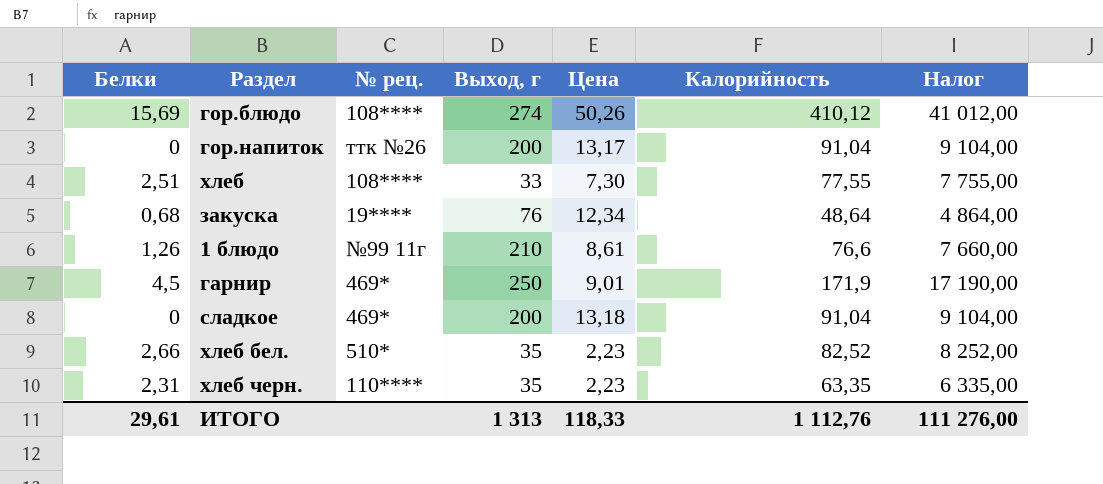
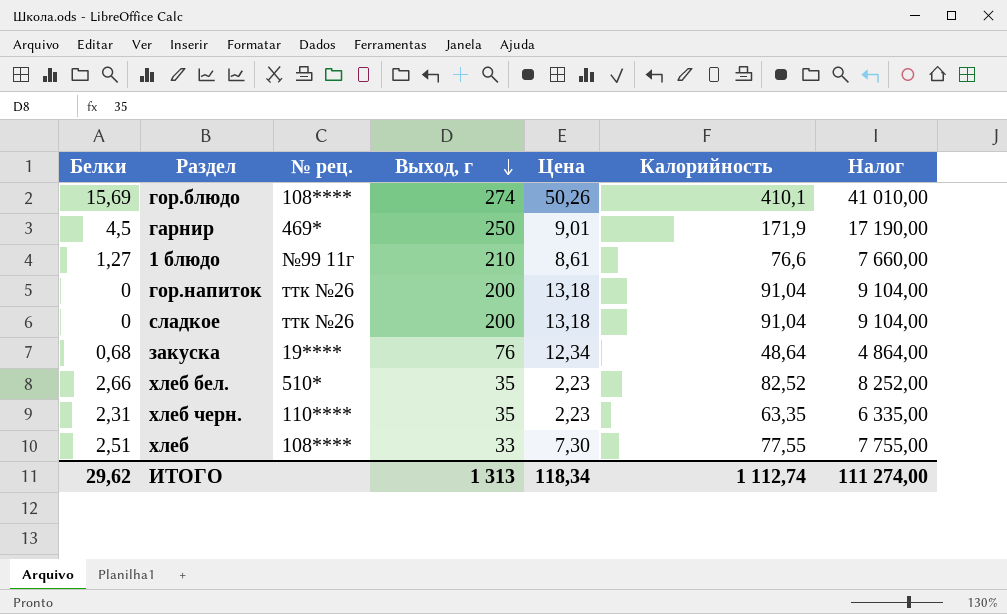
row order: none -> Выход, г descending
гор.блюдо | Калорийность: 410,12 -> 410,1
гор.блюдо | Налог: 41 012,00 -> 41 010,00
1 блюдо | Белки: 1,26 -> 1,27
гор.напиток | Цена: 13,17 -> 13,18
сладкое | № рец.: 469* -> ттк №26
ИТОГО | Белки: 29,61 -> 29,62
ИТОГО | Цена: 118,33 -> 118,34
ИТОГО | Калорийность: 1 112,76 -> 1 112,74
ИТОГО | Налог: 111 276,00 -> 111 274,00

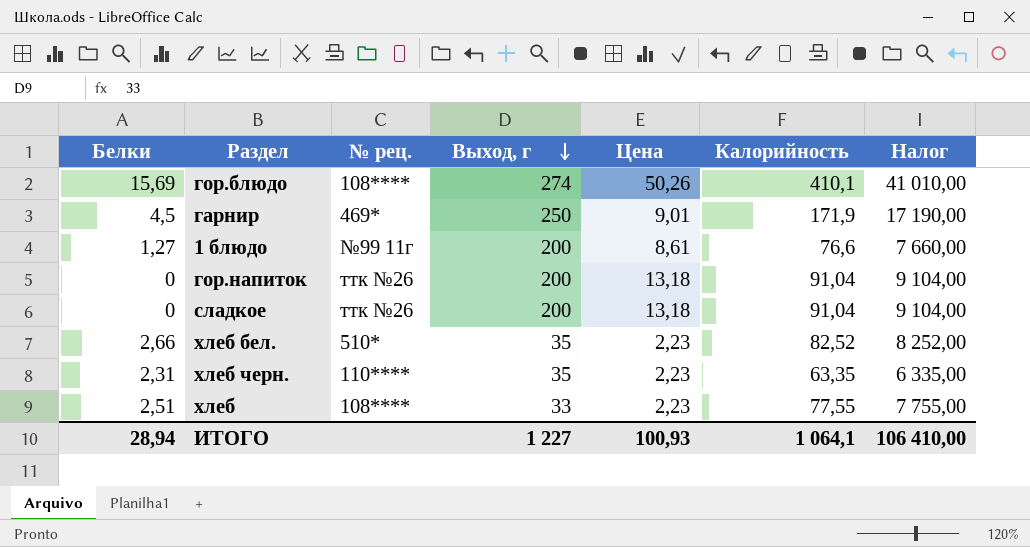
row закуска: 0,68 | 19**** | 76 | 12,34 | 48,64 | 4 864,00 -> none
1 блюдо | Выход, г: 210 -> 200
хлеб | Цена: 7,30 -> 2,23
ИТОГО | Белки: 29,62 -> 28,94
ИТОГО | Выход, г: 1 313 -> 1 227
ИТОГО | Цена: 118,34 -> 100,93
ИТОГО | Калорийность: 1 112,74 -> 1 064,1
ИТОГО | Налог: 111 274,00 -> 106 410,00

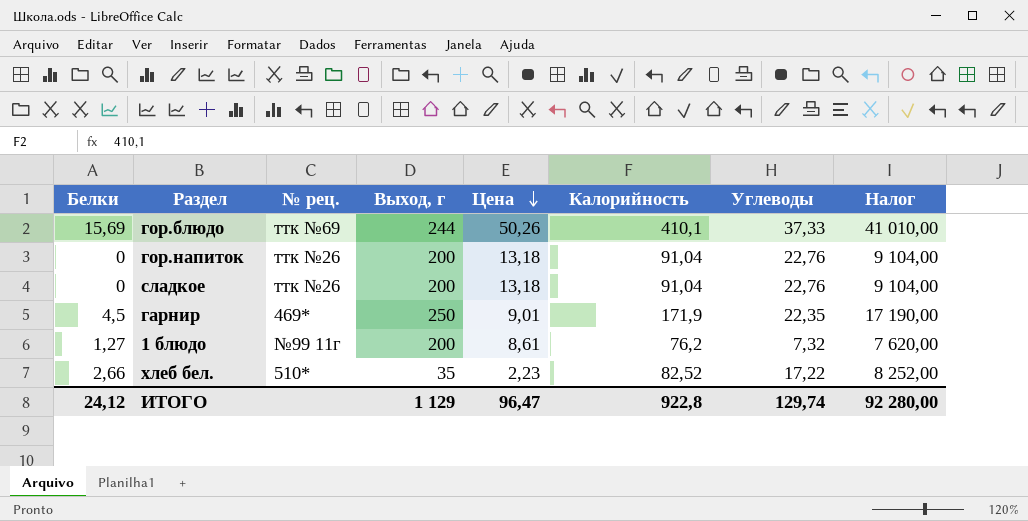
row order: Выход, г descending -> Цена descending
column Углеводы | position: none -> 7
row хлеб черн.: 2,31 | 110**** | 35 | 2,23 | 63,35 | 6 335,00 -> none
row хлеб: 2,51 | 108**** | 33 | 2,23 | 77,55 | 7 755,00 -> none
гор.блюдо | № рец.: 108**** -> ттк №69
гор.блюдо | Выход, г: 274 -> 244
1 блюдо | Калорийность: 76,6 -> 76,2
1 блюдо | Налог: 7 660,00 -> 7 620,00
ИТОГО | Белки: 28,94 -> 24,12
ИТОГО | Выход, г: 1 227 -> 1 129
ИТОГО | Цена: 100,93 -> 96,47
ИТОГО | Калорийность: 1 064,1 -> 922,8
ИТОГО | Налог: 106 410,00 -> 92 280,00

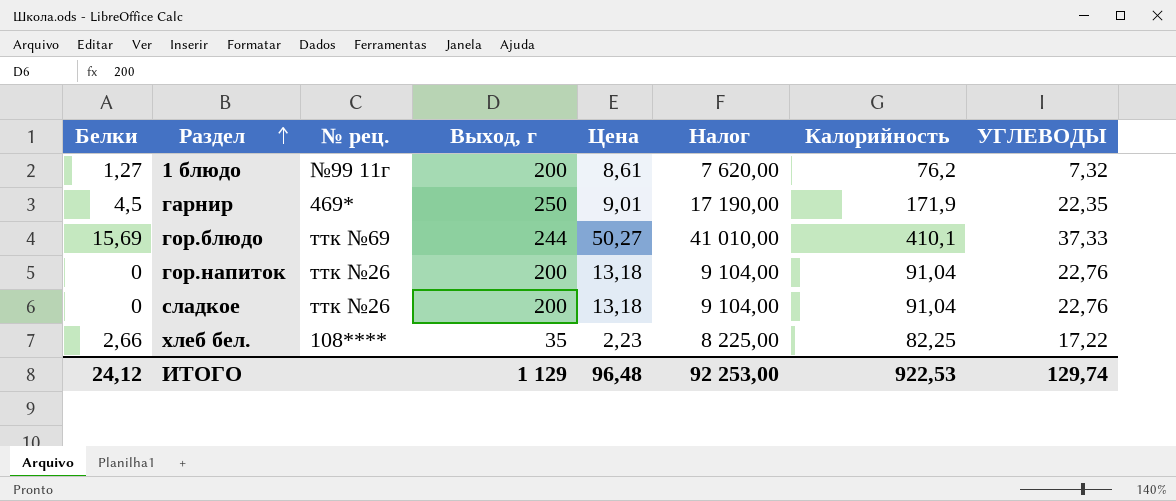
row order: Цена descending -> Раздел ascending
column Налог | position: 8 -> 6
column name: Углеводы -> УГЛЕВОДЫ
гор.блюдо | Цена: 50,26 -> 50,27
хлеб бел. | № рец.: 510* -> 108****
хлеб бел. | Налог: 8 252,00 -> 8 225,00
хлеб бел. | Калорийность: 82,52 -> 82,25
ИТОГО | Цена: 96,47 -> 96,48
ИТОГО | Налог: 92 280,00 -> 92 253,00
ИТОГО | Калорийность: 922,8 -> 922,53

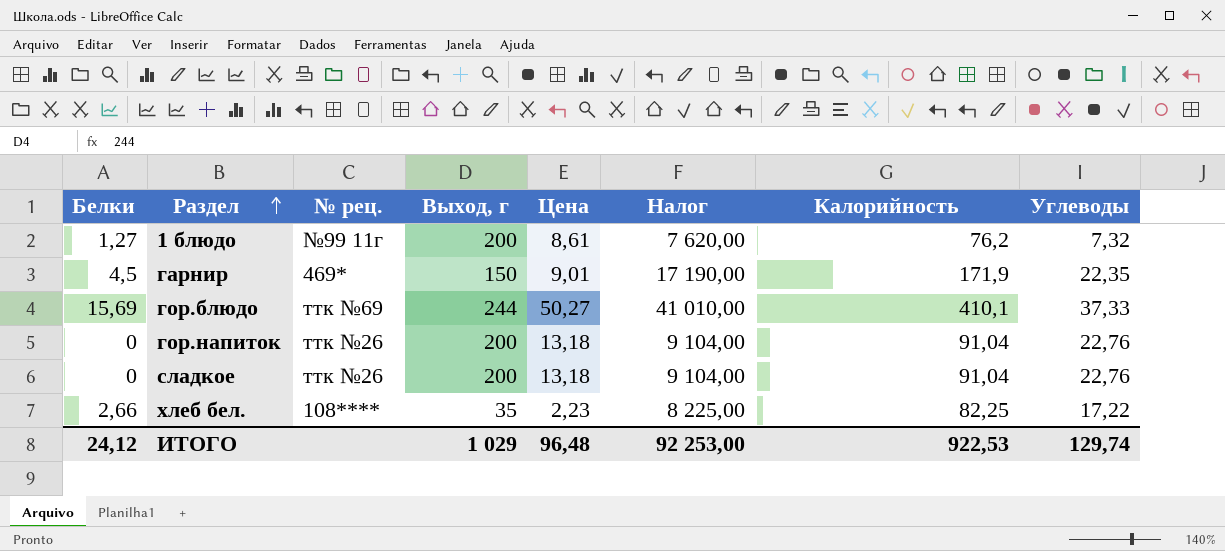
column name: УГЛЕВОДЫ -> Углеводы
гарнир | Выход, г: 250 -> 150
ИТОГО | Выход, г: 1 129 -> 1 029

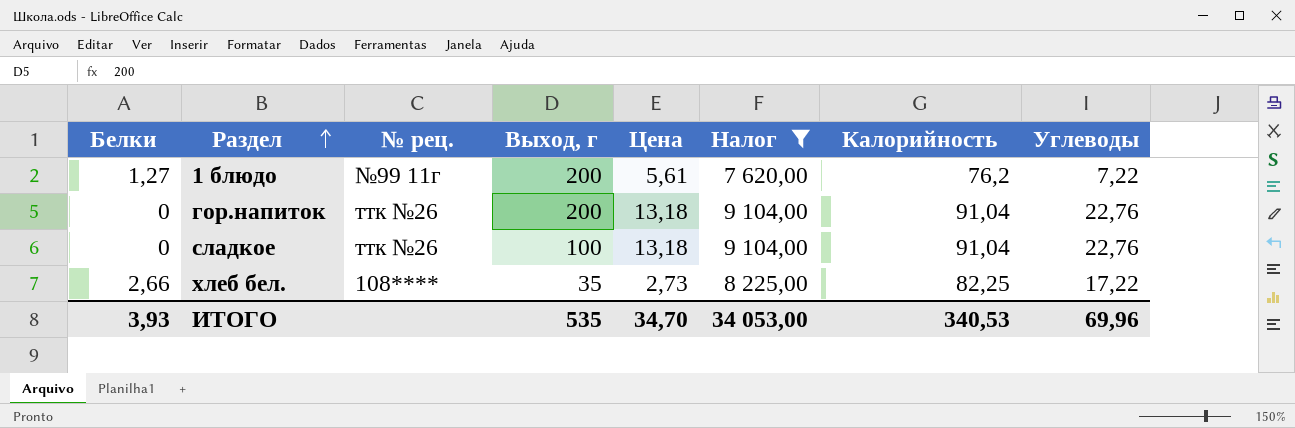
filter: none -> Налог <= 9 104,00
1 блюдо | Цена: 8,61 -> 5,61
1 блюдо | Углеводы: 7,32 -> 7,22
сладкое | Выход, г: 200 -> 100
хлеб бел. | Цена: 2,23 -> 2,73
ИТОГО | Белки: 24,12 -> 3,93
ИТОГО | Выход, г: 1 029 -> 535
ИТОГО | Цена: 96,48 -> 34,70
ИТОГО | Налог: 92 253,00 -> 34 053,00
ИТОГО | Калорийность: 922,53 -> 340,53
ИТОГО | Углеводы: 129,74 -> 69,96

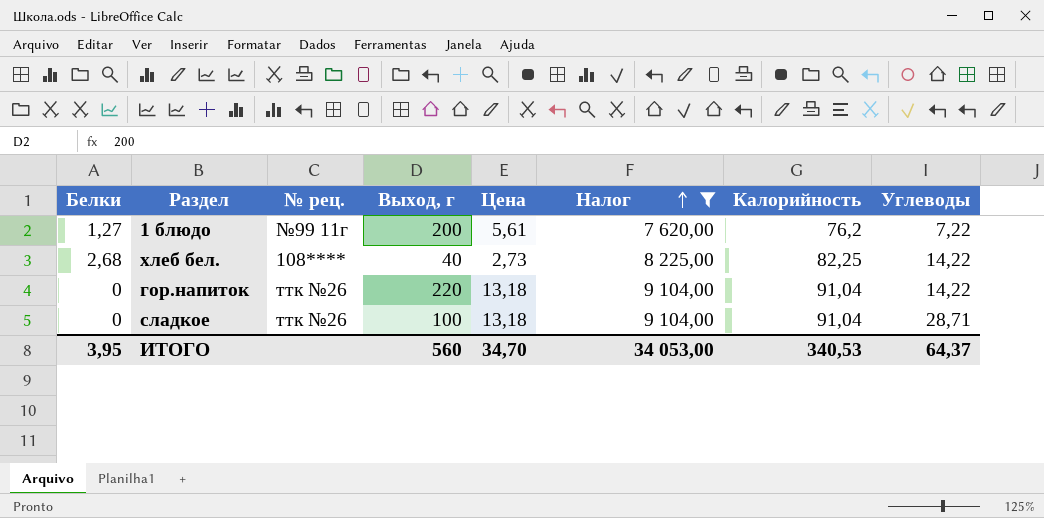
row order: Раздел ascending -> Налог ascending
хлеб бел. | Белки: 2,66 -> 2,68
хлеб бел. | Выход, г: 35 -> 40
хлеб бел. | Углеводы: 17,22 -> 14,22
гор.напиток | Выход, г: 200 -> 220
гор.напиток | Углеводы: 22,76 -> 14,22
сладкое | Углеводы: 22,76 -> 28,71
ИТОГО | Белки: 3,93 -> 3,95
ИТОГО | Выход, г: 535 -> 560
ИТОГО | Углеводы: 69,96 -> 64,37

